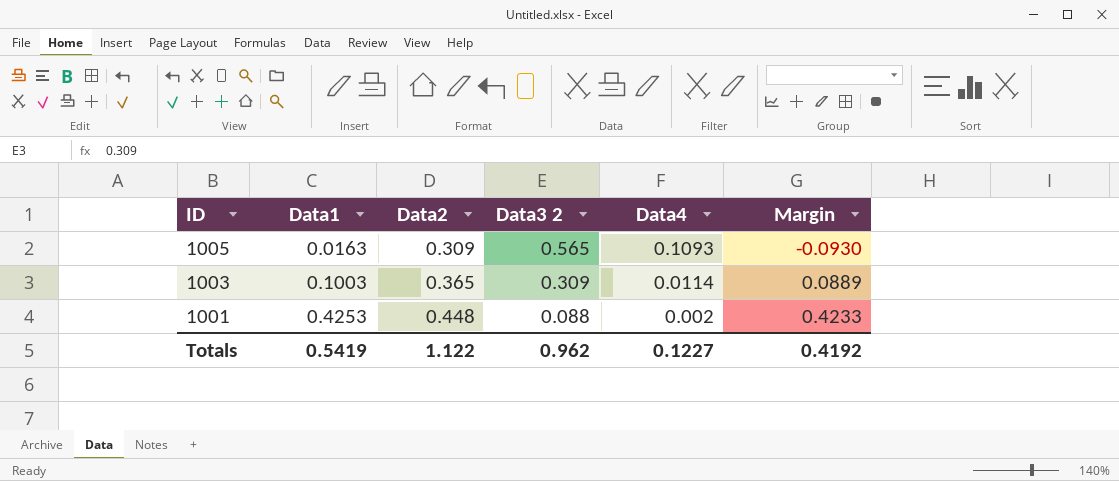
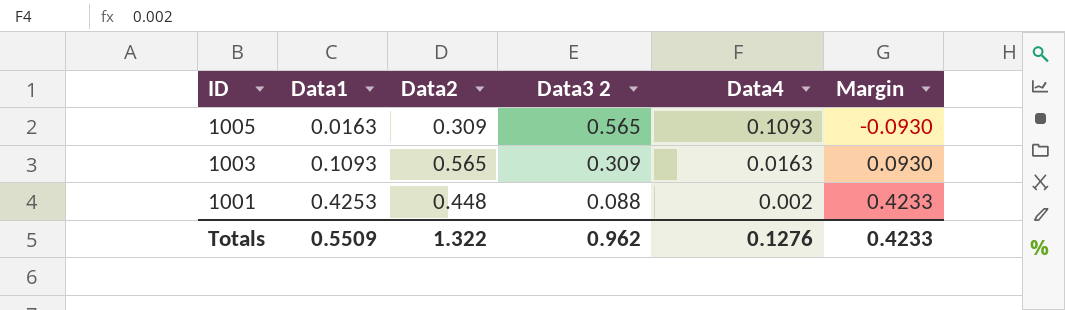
1003 | Data1: 0.1003 -> 0.1093
1003 | Data2: 0.365 -> 0.565
1003 | Data4: 0.0114 -> 0.0163
1003 | Margin: 0.0889 -> 0.0930
Totals | Data1: 0.5419 -> 0.5509
Totals | Data2: 1.122 -> 1.322
Totals | Data4: 0.1227 -> 0.1276
Totals | Margin: 0.4192 -> 0.4233

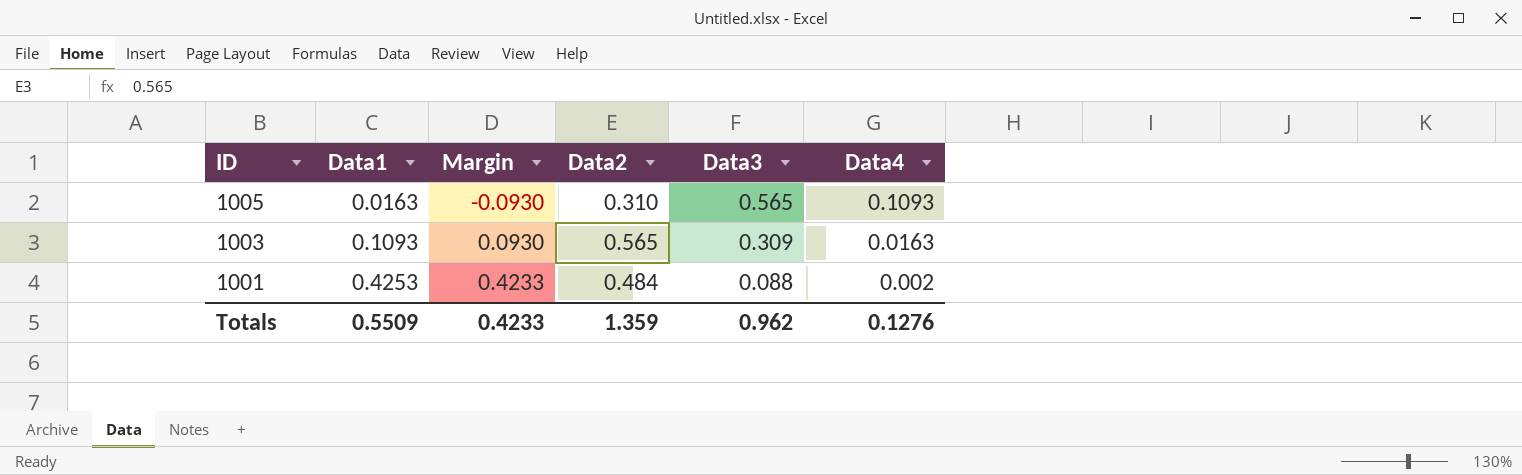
column Margin | position: 6 -> 3
column name: Data3 2 -> Data3
1005 | Data2: 0.309 -> 0.310
1001 | Data2: 0.448 -> 0.484
Totals | Data2: 1.322 -> 1.359

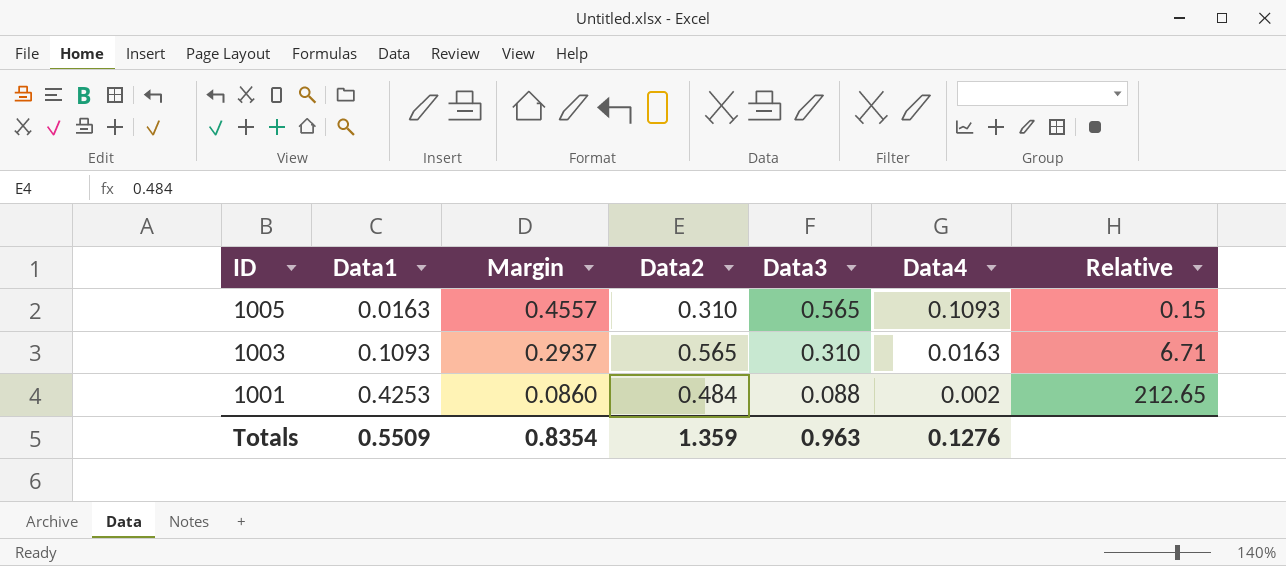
column Margin | formula: [Data1] - [Data4] -> [Data3] - [Data4]
column Relative | formula: none -> [Data1] / [Data4]
1003 | Data3: 0.309 -> 0.310
Totals | Margin: 0.4233 -> 0.8354
Totals | Data3: 0.962 -> 0.963

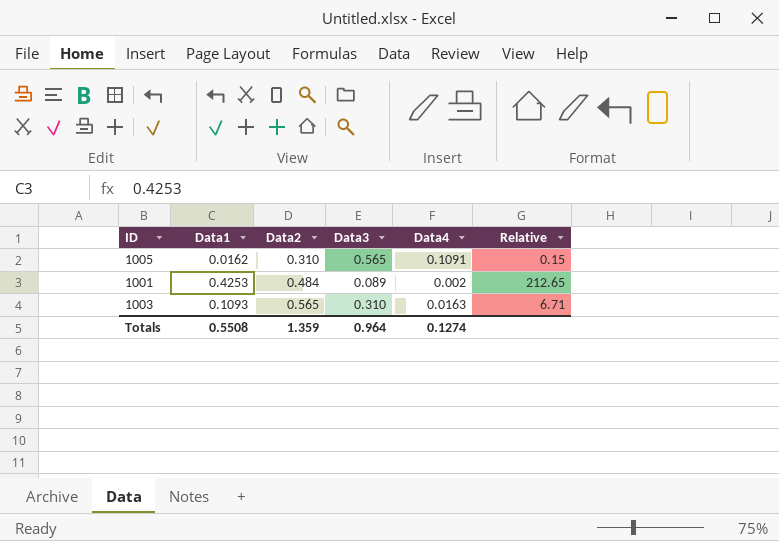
row order: ID descending -> Data2 ascending
column Margin | formula: [Data3] - [Data4] -> none
1005 | Data1: 0.0163 -> 0.0162
1005 | Data4: 0.1093 -> 0.1091
1001 | Data3: 0.088 -> 0.089
Totals | Data1: 0.5509 -> 0.5508
Totals | Data3: 0.963 -> 0.964
Totals | Data4: 0.1276 -> 0.1274

